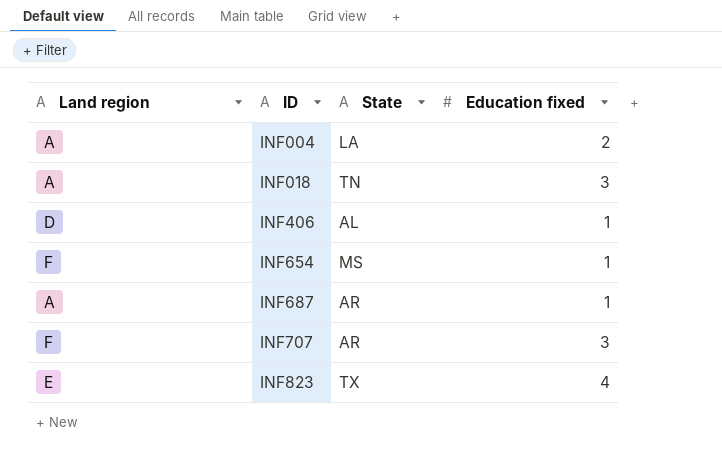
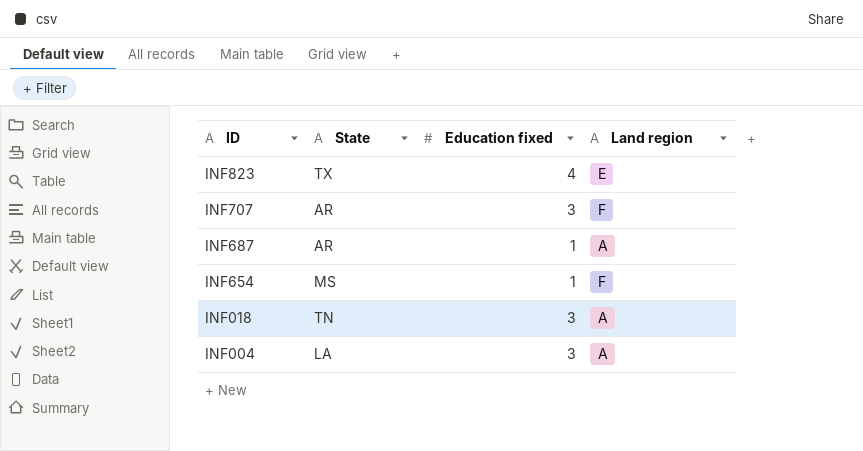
row order: ID ascending -> ID descending
column Land region | position: 1 -> 4
row INF406: D | AL | 1 -> none
INF004 | Education fixed: 2 -> 3

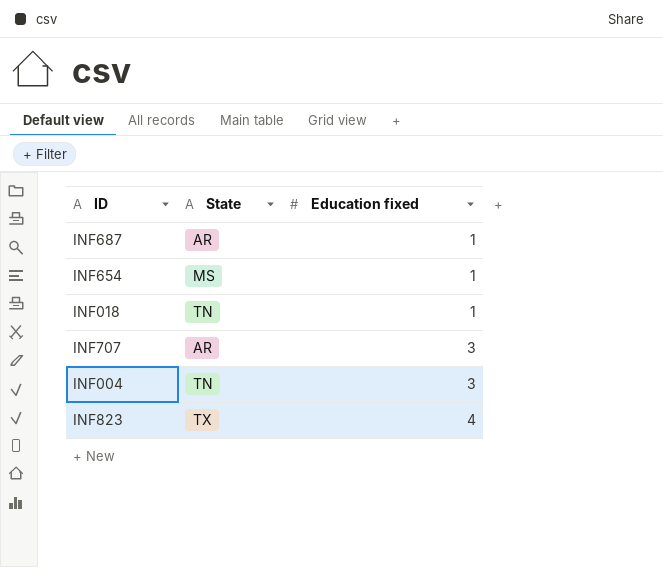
row order: ID descending -> Education fixed ascending
column Land region | position: 4 -> none
INF018 | Education fixed: 3 -> 1
INF004 | State: LA -> TN

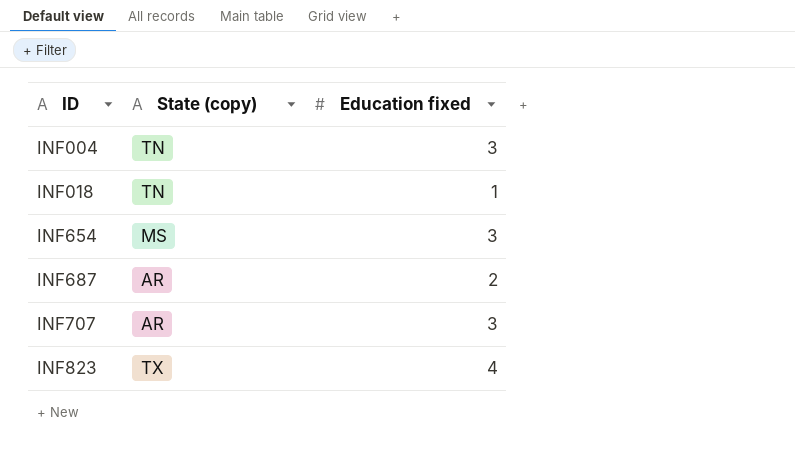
row order: Education fixed ascending -> ID ascending
column name: State -> State (copy)
INF654 | Education fixed: 1 -> 3
INF687 | Education fixed: 1 -> 2

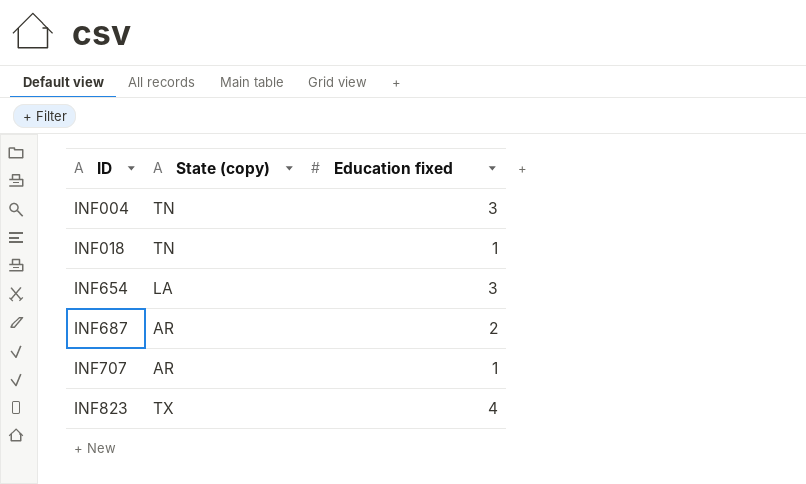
INF654 | State (copy): MS -> LA
INF707 | Education fixed: 3 -> 1

